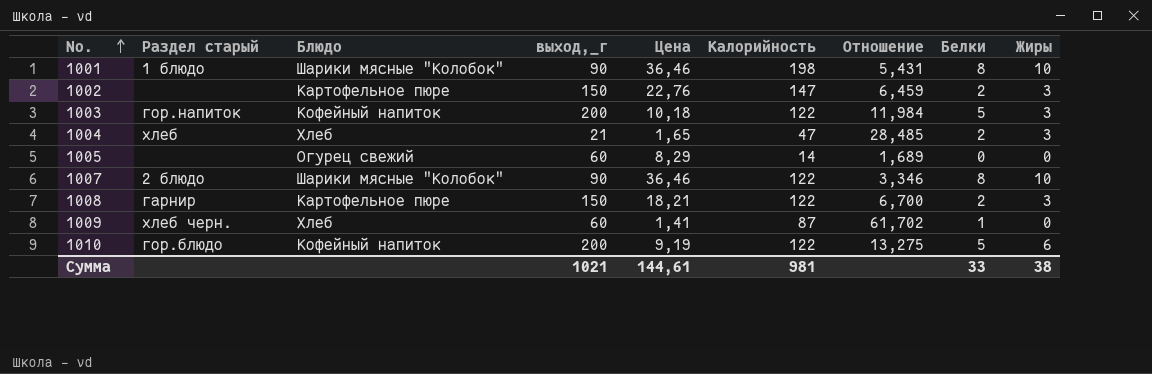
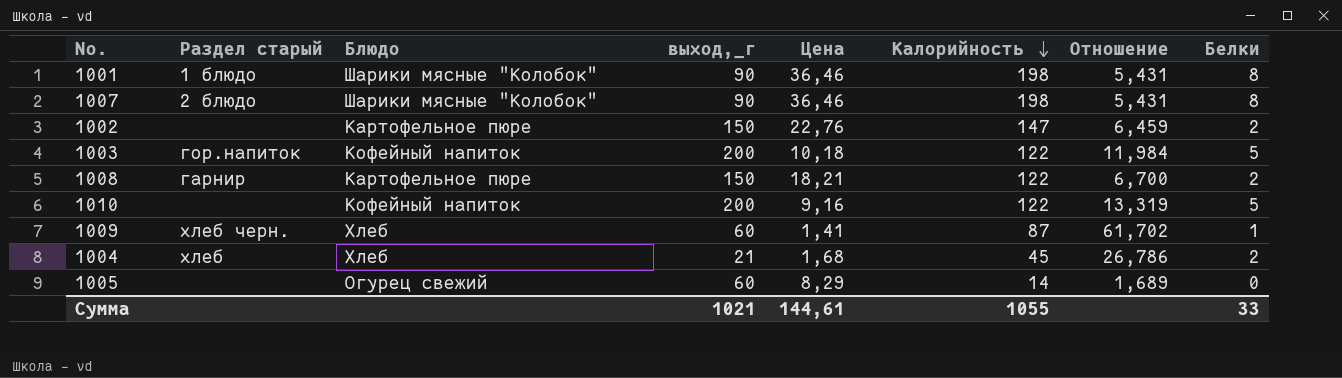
row order: No. ascending -> Калорийность descending
column Жиры | position: 9 -> none
1007 | Калорийность: 122 -> 198
1007 | Отношение: 3,346 -> 5,431
1010 | Раздел старый: гор.блюдо -> none
1010 | Цена: 9,19 -> 9,16
1010 | Отношение: 13,275 -> 13,319
1004 | Цена: 1,65 -> 1,68
1004 | Калорийность: 47 -> 45
1004 | Отношение: 28,485 -> 26,786
Сумма | Калорийность: 981 -> 1055

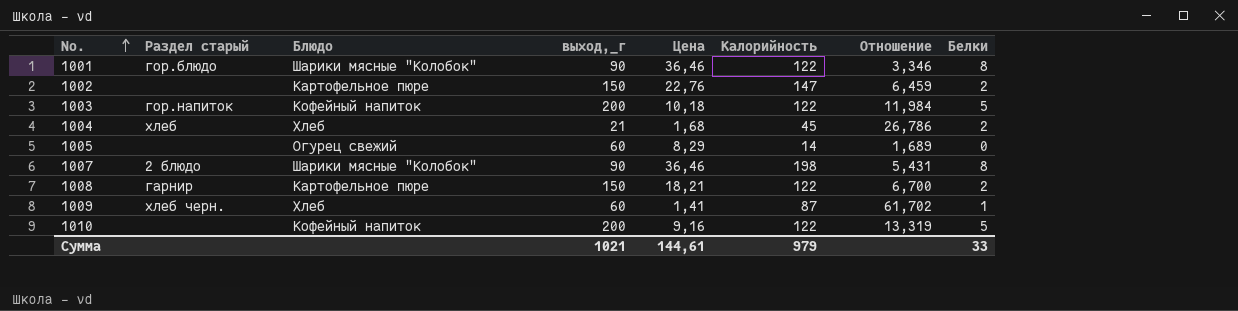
row order: Калорийность descending -> No. ascending
1001 | Раздел старый: 1 блюдо -> гор.блюдо
1001 | Калорийность: 198 -> 122
1001 | Отношение: 5,431 -> 3,346
Сумма | Калорийность: 1055 -> 979

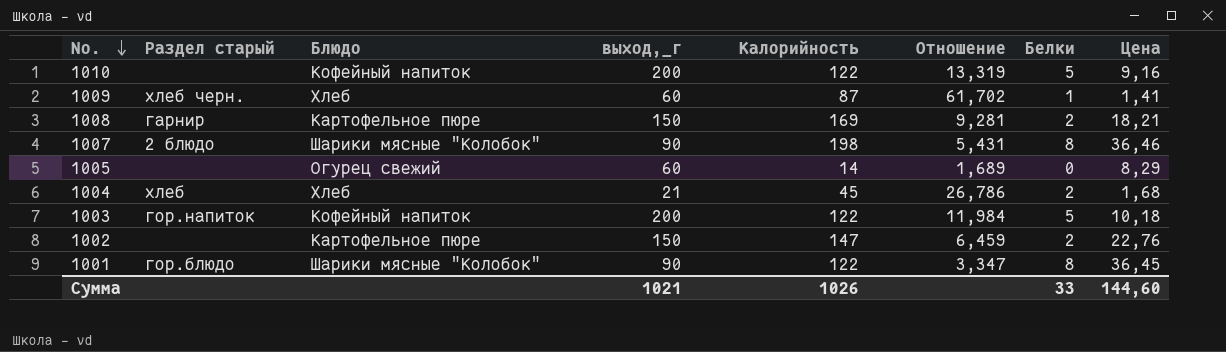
row order: No. ascending -> No. descending
column Цена | position: 5 -> 8
1008 | Калорийность: 122 -> 169
1008 | Отношение: 6,700 -> 9,281
1001 | Отношение: 3,346 -> 3,347
1001 | Цена: 36,46 -> 36,45
Сумма | Калорийность: 979 -> 1026
Сумма | Цена: 144,61 -> 144,60

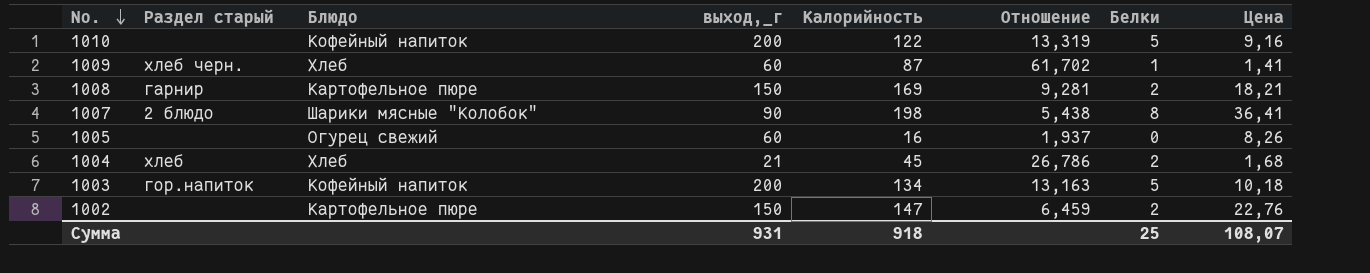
row 1001: гор.блюдо | Шарики мясные "Колобок" | 90 | 122 | 3,347 | 8 | 36,45 -> none
1007 | Отношение: 5,431 -> 5,438
1007 | Цена: 36,46 -> 36,41
1005 | Калорийность: 14 -> 16
1005 | Отношение: 1,689 -> 1,937
1005 | Цена: 8,29 -> 8,26
1003 | Калорийность: 122 -> 134
1003 | Отношение: 11,984 -> 13,163
Сумма | выход,_г: 1021 -> 931
Сумма | Калорийность: 1026 -> 918
Сумма | Белки: 33 -> 25
Сумма | Цена: 144,60 -> 108,07

